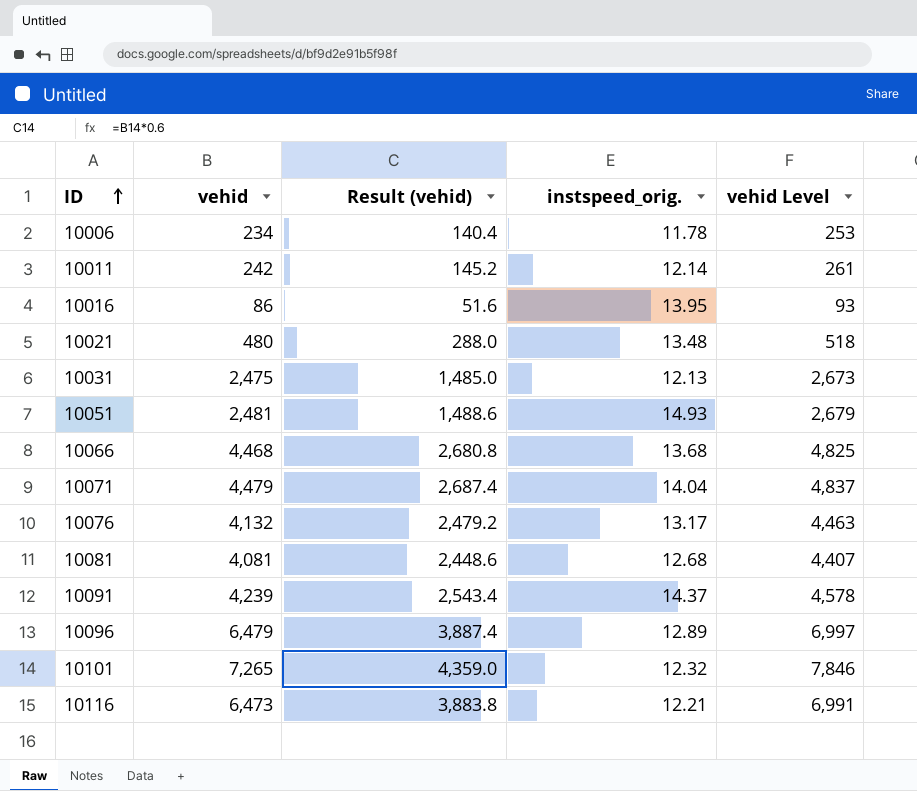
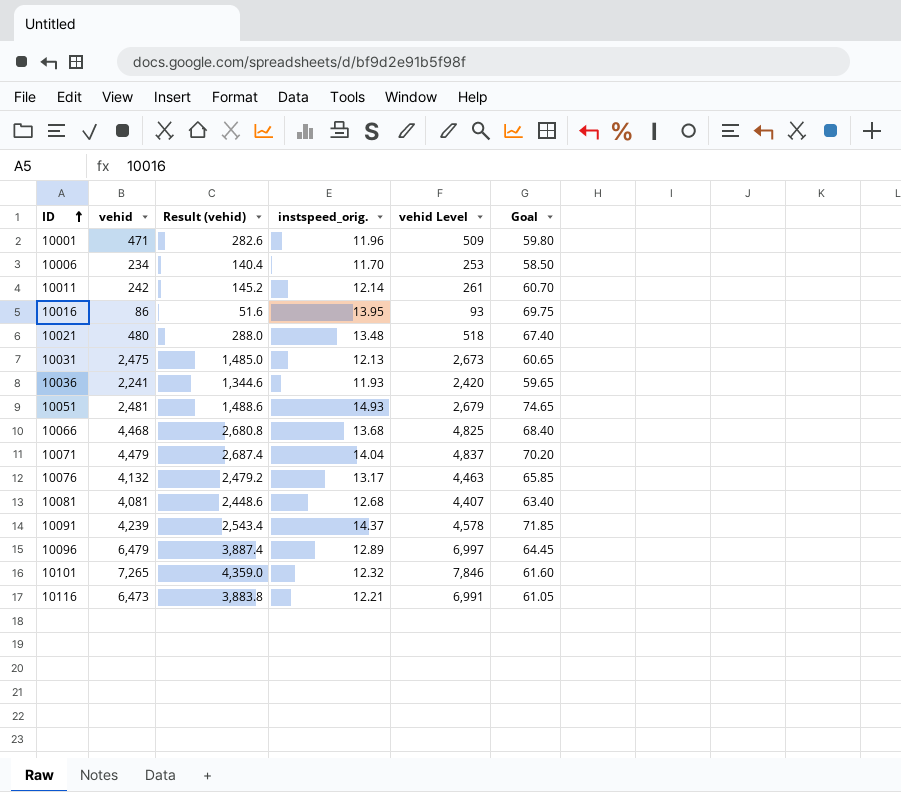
column Goal | formula: none -> [instspeed_orig.] * 5
row 10001: none -> 471 | 282.6 | 11.96 | 509 | 59.80
10006 | instspeed_orig.: 11.78 -> 11.70
row 10036: none -> 2,241 | 1,344.6 | 11.93 | 2,420 | 59.65

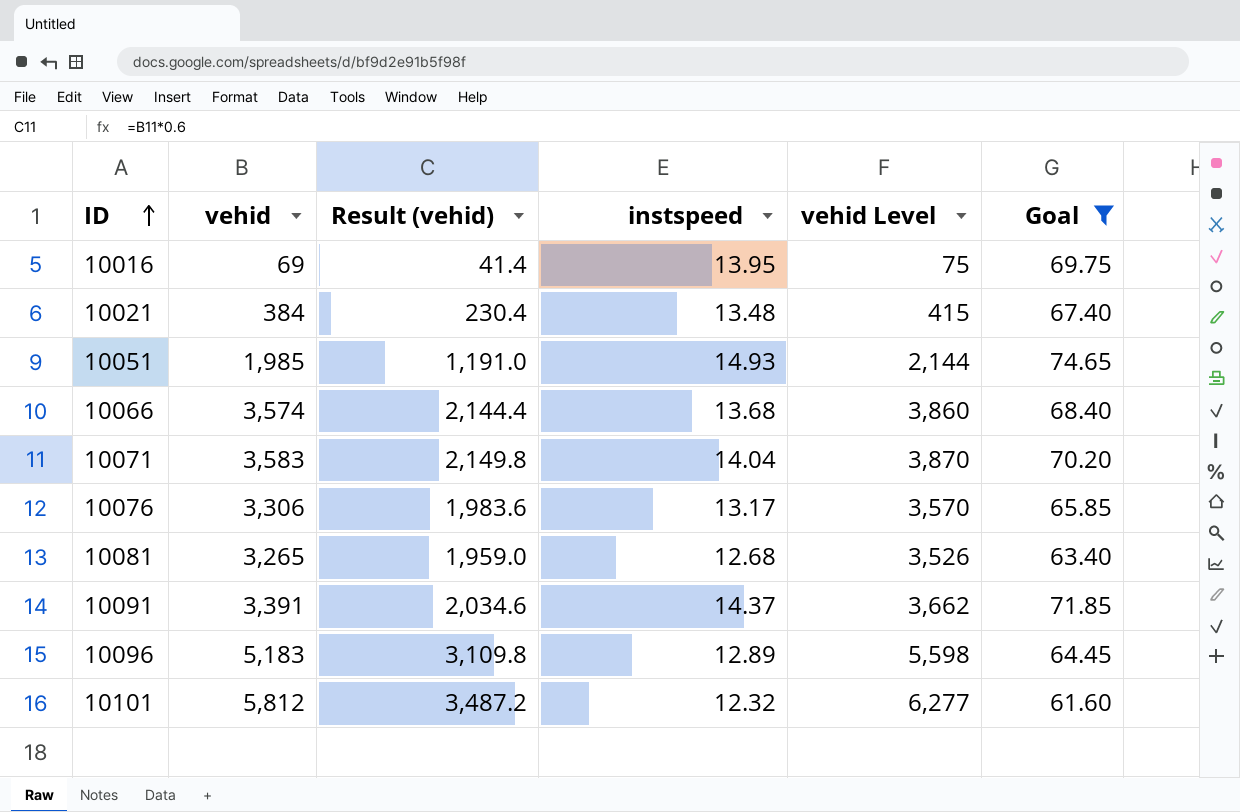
filter: none -> Goal >= 61.60
column name: instspeed_orig. -> instspeed
10016 | vehid: 86 -> 69
10016 | Result (vehid): 51.6 -> 41.4
10016 | vehid Level: 93 -> 75
10021 | vehid: 480 -> 384
10021 | Result (vehid): 288.0 -> 230.4
10021 | vehid Level: 518 -> 415
10051 | vehid: 2,481 -> 1,985
10051 | Result (vehid): 1,488.6 -> 1,191.0
10051 | vehid Level: 2,679 -> 2,144
10066 | vehid: 4,468 -> 3,574
10066 | Result (vehid): 2,680.8 -> 2,144.4
10066 | vehid Level: 4,825 -> 3,860
10071 | vehid: 4,479 -> 3,583
10071 | Result (vehid): 2,687.4 -> 2,149.8
10071 | vehid Level: 4,837 -> 3,870
10076 | vehid: 4,132 -> 3,306
10076 | Result (vehid): 2,479.2 -> 1,983.6
10076 | vehid Level: 4,463 -> 3,570
10081 | vehid: 4,081 -> 3,265
10081 | Result (vehid): 2,448.6 -> 1,959.0
10081 | vehid Level: 4,407 -> 3,526
10091 | vehid: 4,239 -> 3,391
10091 | Result (vehid): 2,543.4 -> 2,034.6
10091 | vehid Level: 4,578 -> 3,662
10096 | vehid: 6,479 -> 5,183
10096 | Result (vehid): 3,887.4 -> 3,109.8
10096 | vehid Level: 6,997 -> 5,598
10101 | vehid: 7,265 -> 5,812
10101 | Result (vehid): 4,359.0 -> 3,487.2
10101 | vehid Level: 7,846 -> 6,277

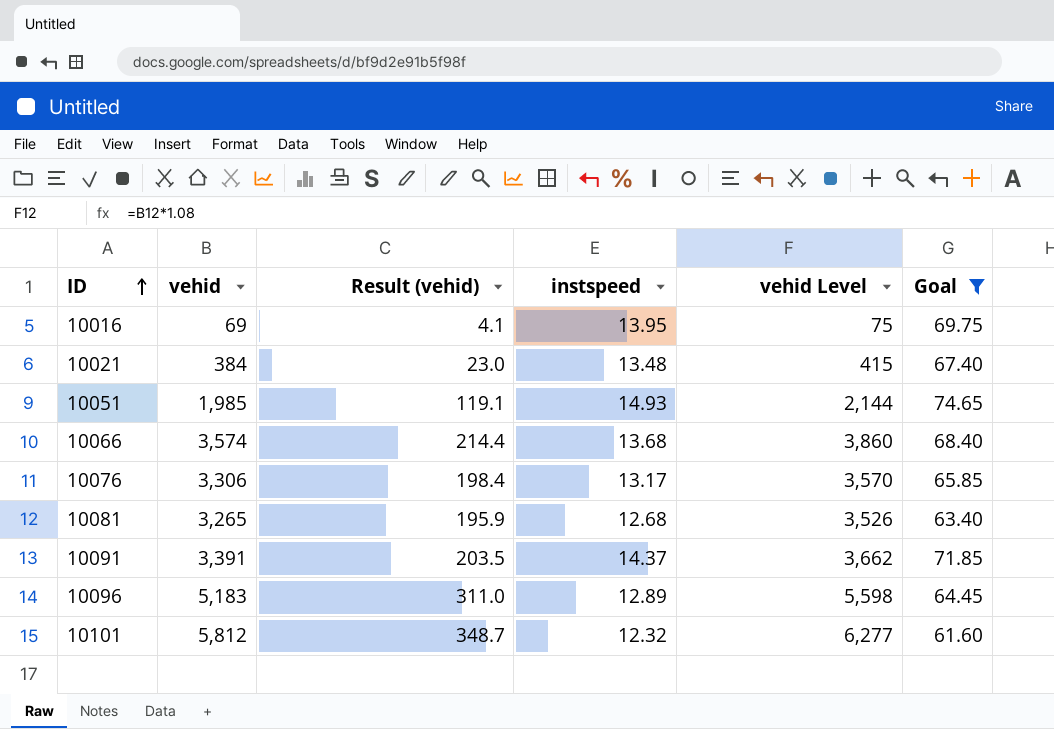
column Result (vehid) | formula: [vehid] * 0.6 -> [vehid] * 0.06
row 10071: 3,583 | 2,149.8 | 14.04 | 3,870 | 70.20 -> none

